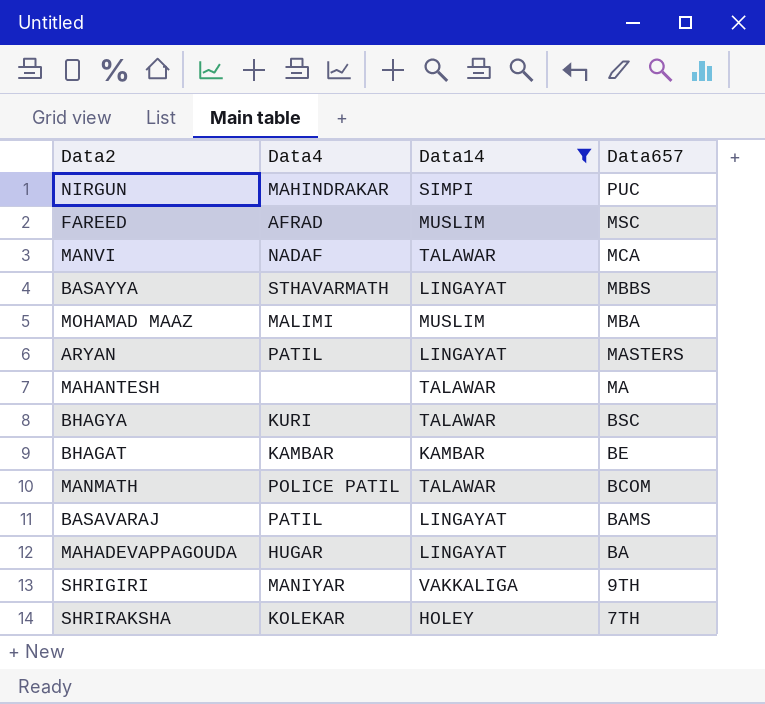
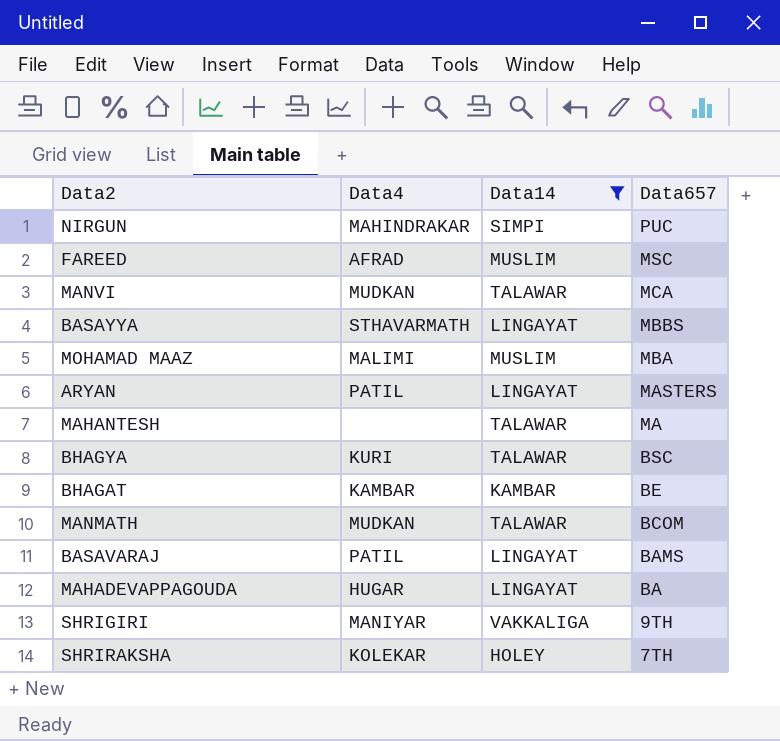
MANVI | Data4: NADAF -> MUDKAN
MANMATH | Data4: POLICE PATIL -> MUDKAN

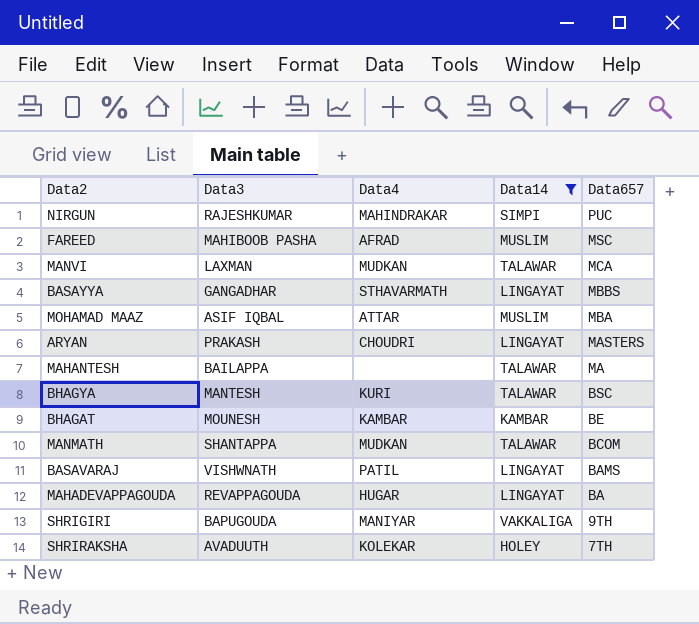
column Data3 | position: none -> 2
MOHAMAD MAAZ | Data4: MALIMI -> ATTAR
ARYAN | Data4: PATIL -> CHOUDRI

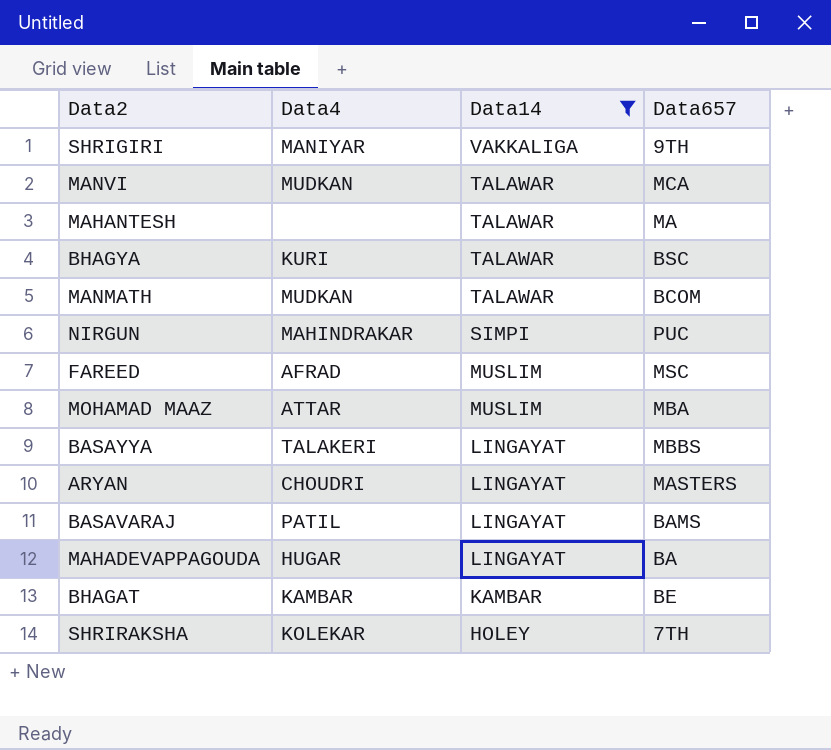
row order: Data657 descending -> Data14 descending
column Data3 | position: 2 -> none
BASAYYA | Data4: STHAVARMATH -> TALAKERI

